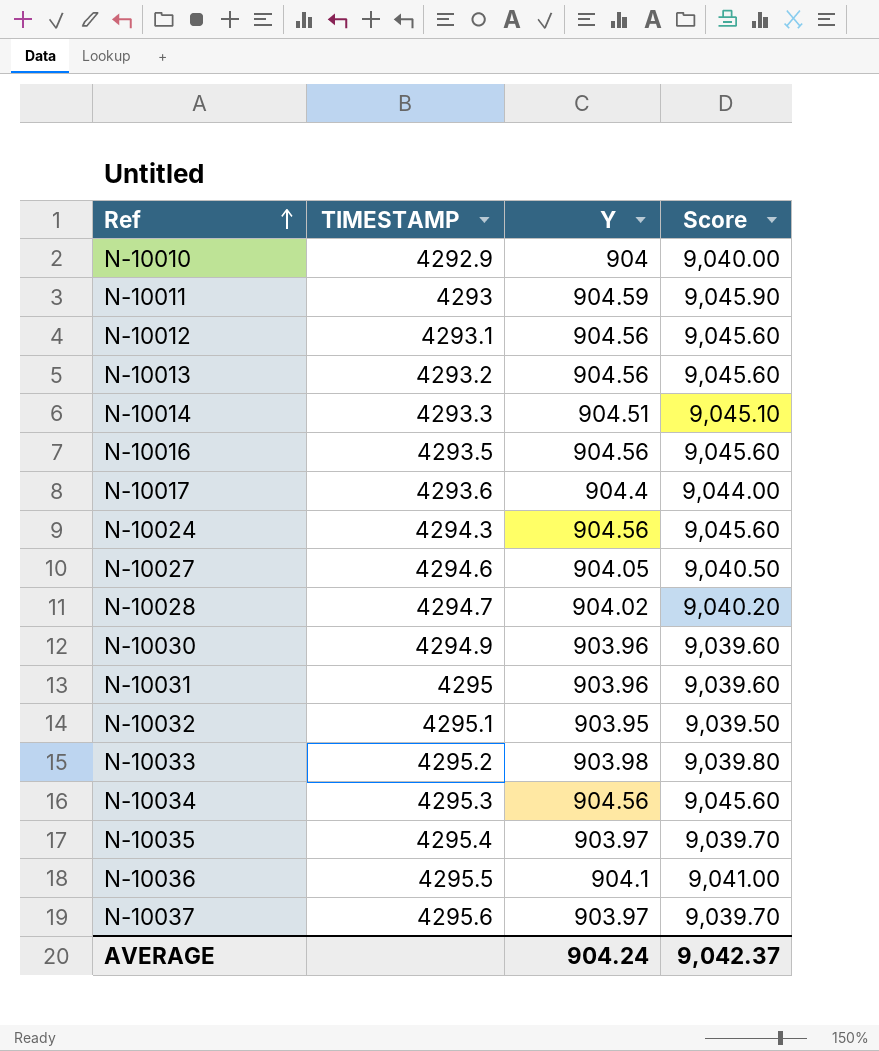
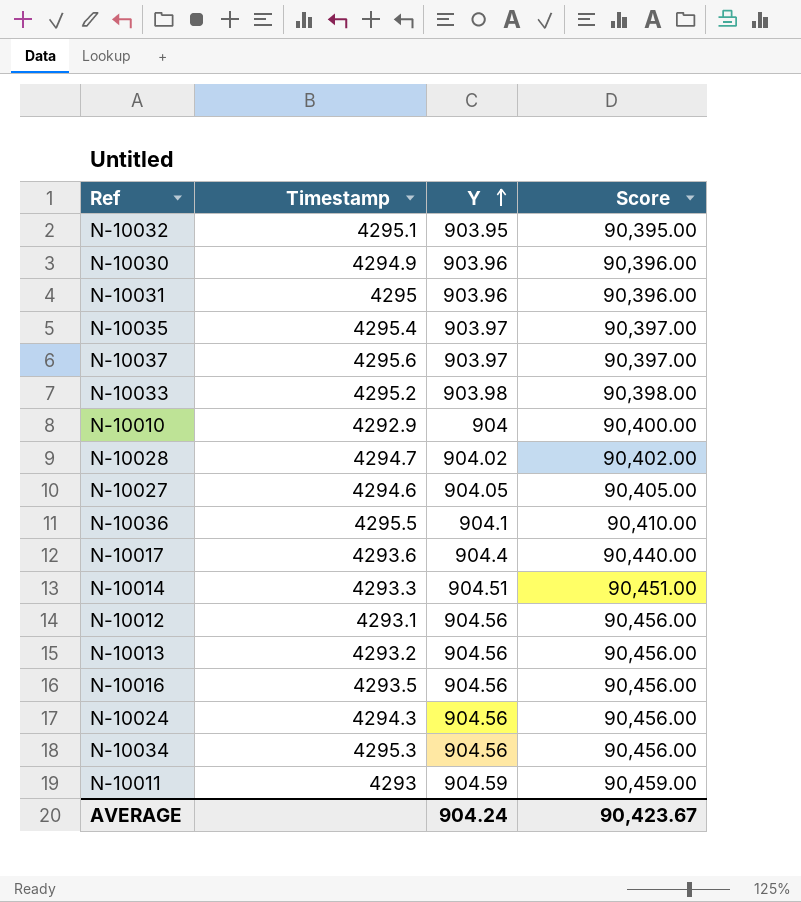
row order: Ref ascending -> Y ascending
column name: TIMESTAMP -> Timestamp
column Score | formula: [Y] * 10 -> [Y] * 100
AVERAGE | Score: 9,042.37 -> 90,423.67

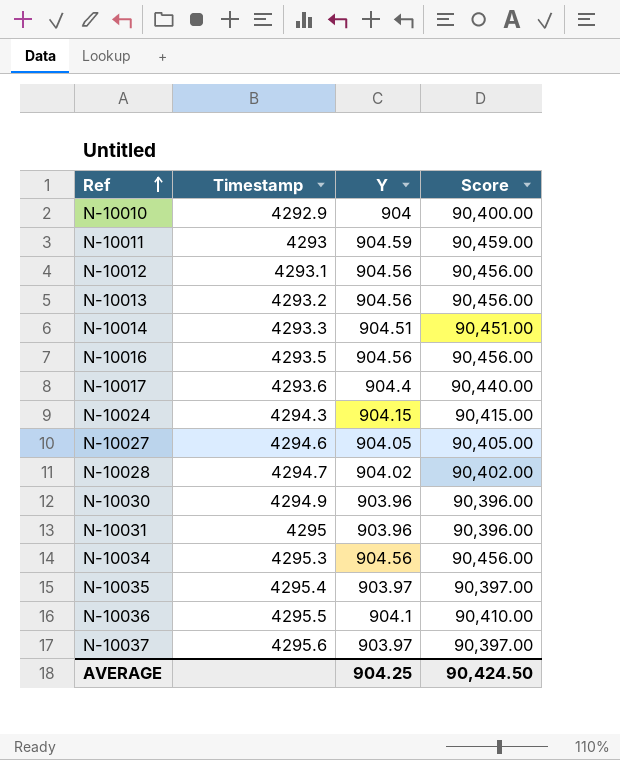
row order: Y ascending -> Ref ascending
row N-10032: 4295.1 | 903.95 | 90,395.00 -> none
row N-10033: 4295.2 | 903.98 | 90,398.00 -> none
N-10024 | Y: 904.56 -> 904.15
N-10024 | Score: 90,456.00 -> 90,415.00
AVERAGE | Y: 904.24 -> 904.25
AVERAGE | Score: 90,423.67 -> 90,424.50

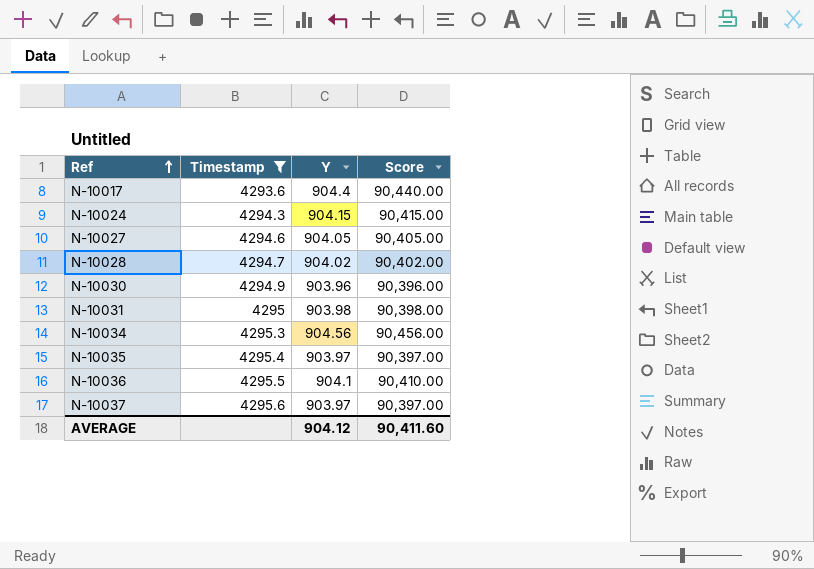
filter: none -> Timestamp >= 4293.6
N-10031 | Y: 903.96 -> 903.98
N-10031 | Score: 90,396.00 -> 90,398.00
AVERAGE | Y: 904.25 -> 904.12
AVERAGE | Score: 90,424.50 -> 90,411.60

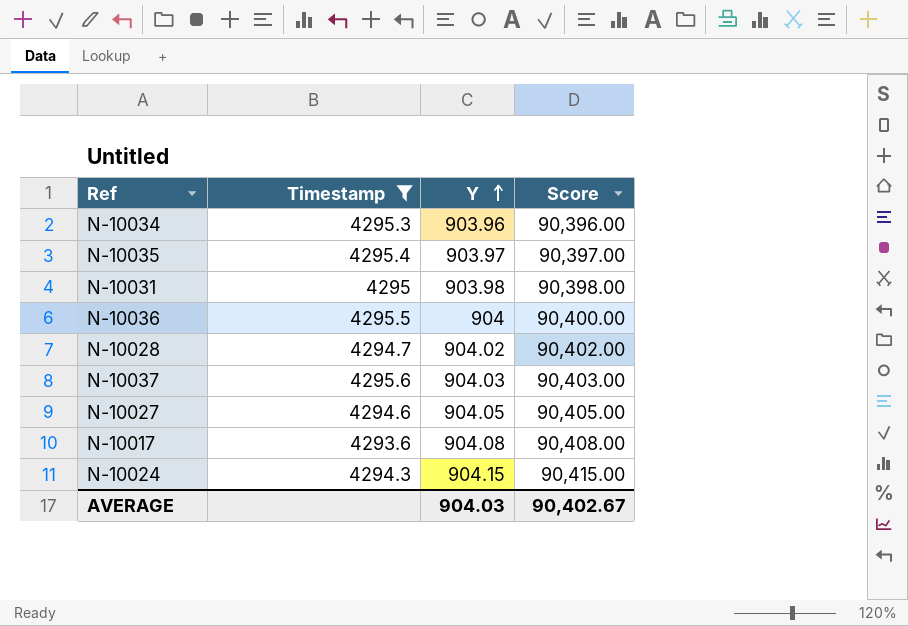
row order: Ref ascending -> Y ascending
row N-10030: 4294.9 | 903.96 | 90,396.00 -> none
N-10034 | Y: 904.56 -> 903.96
N-10034 | Score: 90,456.00 -> 90,396.00
N-10036 | Y: 904.1 -> 904
N-10036 | Score: 90,410.00 -> 90,400.00
N-10037 | Y: 903.97 -> 904.03
N-10037 | Score: 90,397.00 -> 90,403.00
N-10017 | Y: 904.4 -> 904.08
N-10017 | Score: 90,440.00 -> 90,408.00
AVERAGE | Y: 904.12 -> 904.03
AVERAGE | Score: 90,411.60 -> 90,402.67

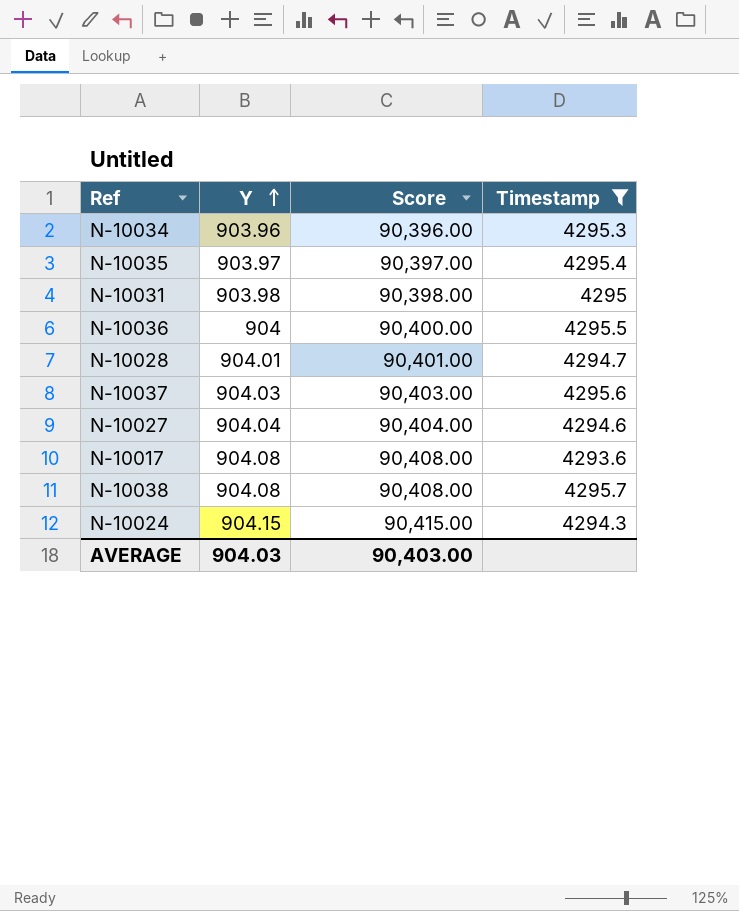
column Timestamp | position: 2 -> 4
N-10028 | Y: 904.02 -> 904.01
N-10028 | Score: 90,402.00 -> 90,401.00
N-10027 | Y: 904.05 -> 904.04
N-10027 | Score: 90,405.00 -> 90,404.00
row N-10038: none -> 904.08 | 90,408.00 | 4295.7
AVERAGE | Score: 90,402.67 -> 90,403.00

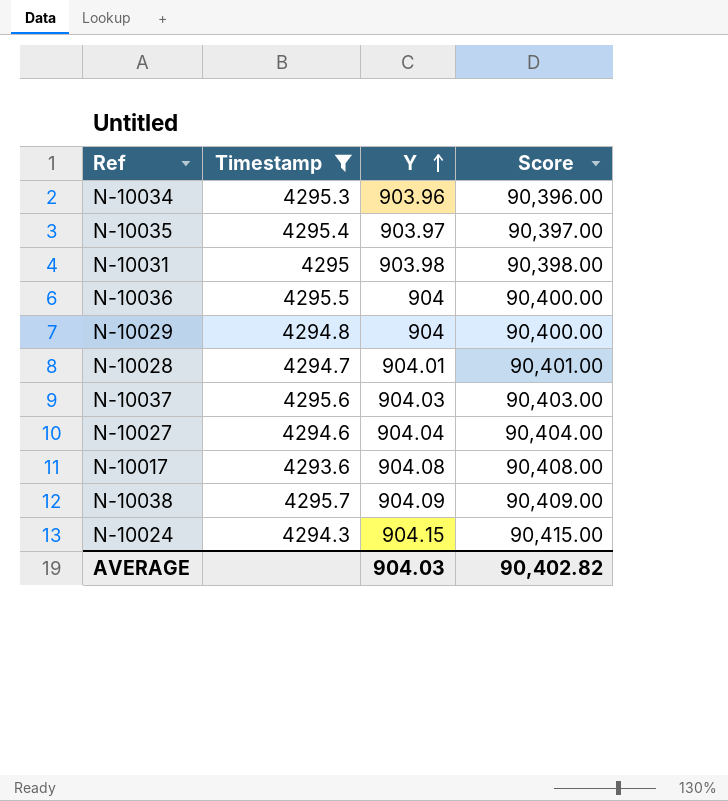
column Timestamp | position: 4 -> 2
row N-10029: none -> 4294.8 | 904 | 90,400.00
N-10038 | Y: 904.08 -> 904.09
N-10038 | Score: 90,408.00 -> 90,409.00
AVERAGE | Score: 90,403.00 -> 90,402.82

